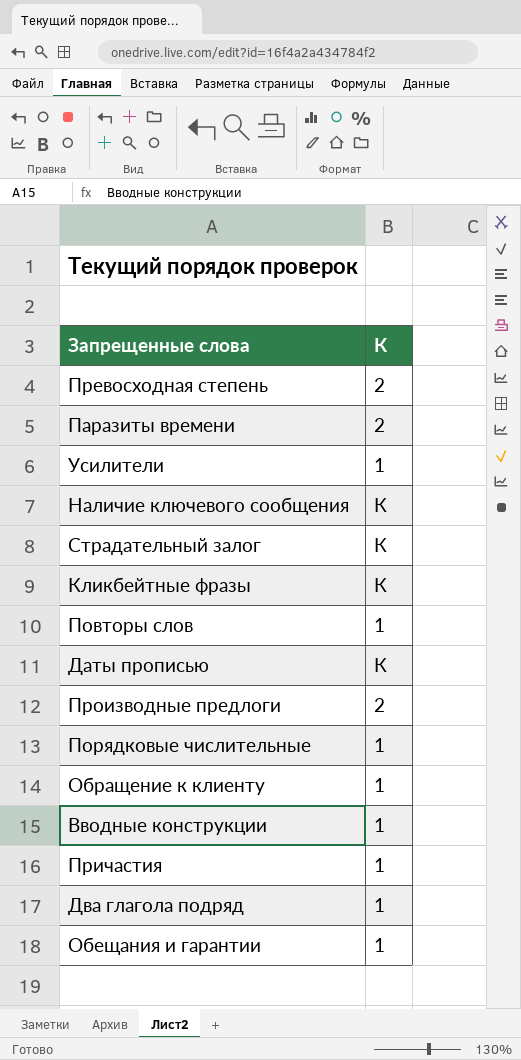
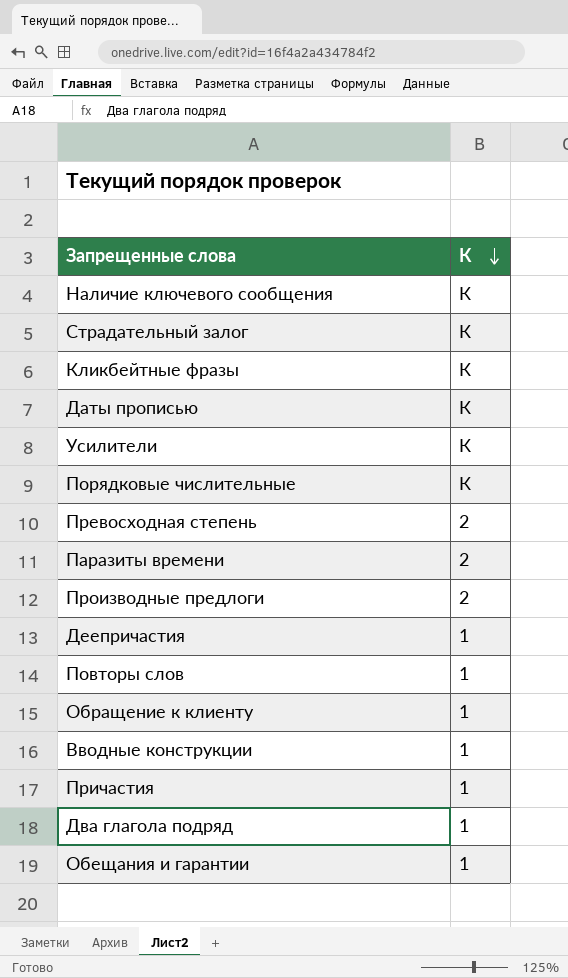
row order: none -> К descending
Усилители | К: 1 -> К
Порядковые числительные | К: 1 -> К
row Деепричастия: none -> 1

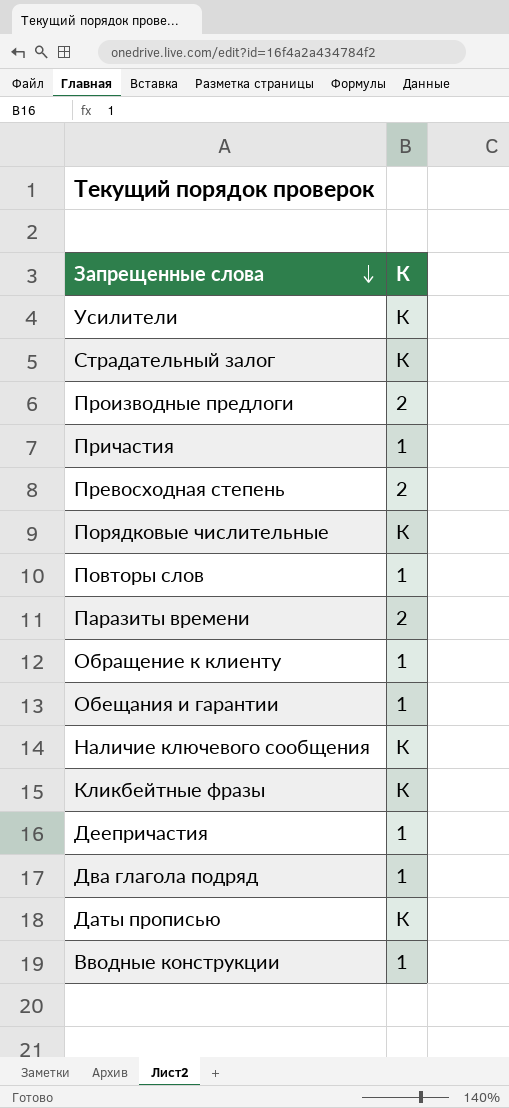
row order: К descending -> Запрещенные слова descending

